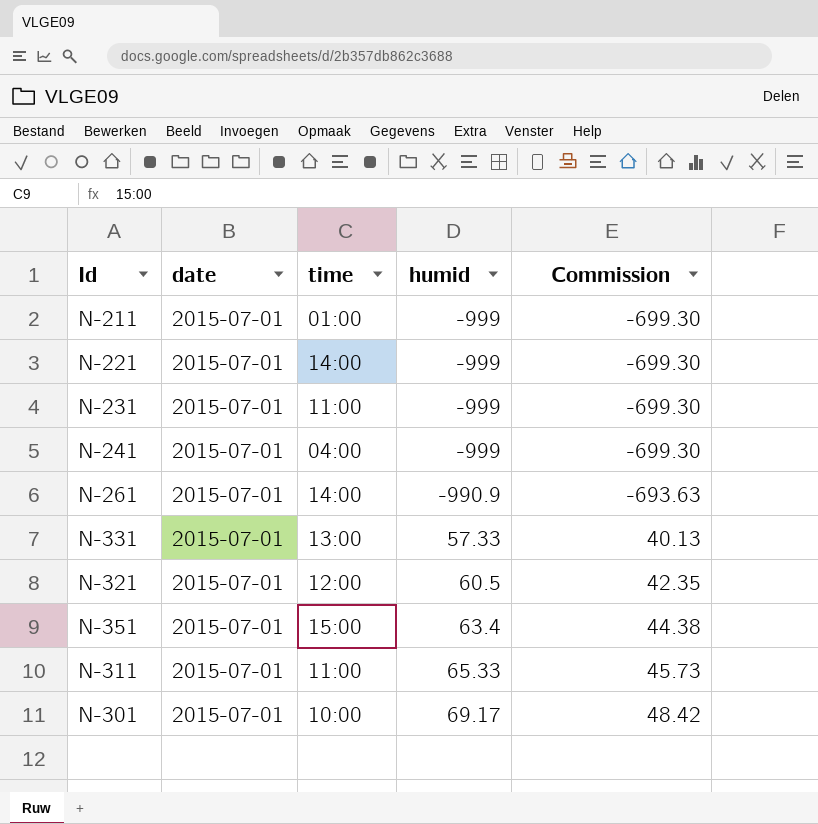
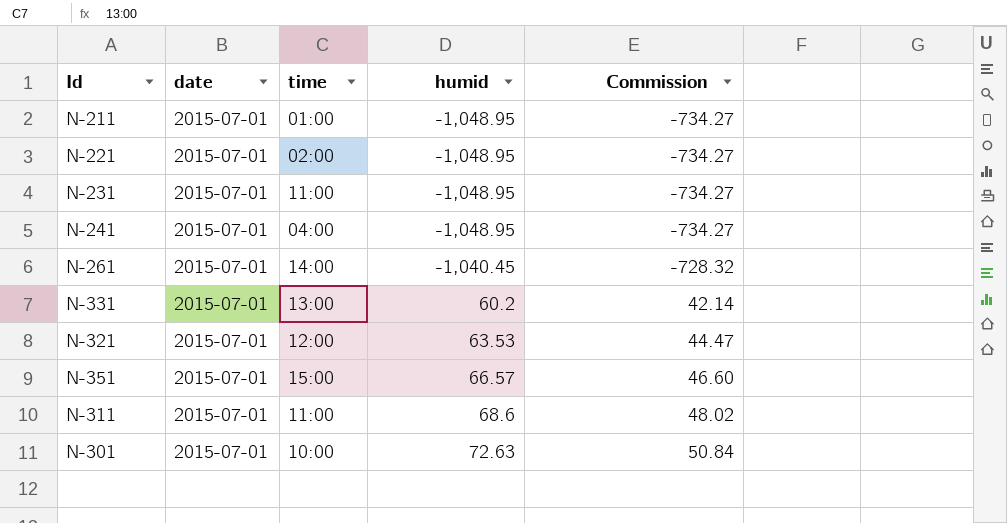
N-211 | humid: -999 -> -1,048.95
N-211 | Commission: -699.30 -> -734.27
N-221 | time: 14:00 -> 02:00
N-221 | humid: -999 -> -1,048.95
N-221 | Commission: -699.30 -> -734.27
N-231 | humid: -999 -> -1,048.95
N-231 | Commission: -699.30 -> -734.27
N-241 | humid: -999 -> -1,048.95
N-241 | Commission: -699.30 -> -734.27
N-261 | humid: -990.9 -> -1,040.45
N-261 | Commission: -693.63 -> -728.32
N-331 | humid: 57.33 -> 60.2
N-331 | Commission: 40.13 -> 42.14
N-321 | humid: 60.5 -> 63.53
N-321 | Commission: 42.35 -> 44.47
N-351 | humid: 63.4 -> 66.57
N-351 | Commission: 44.38 -> 46.60
N-311 | humid: 65.33 -> 68.6
N-311 | Commission: 45.73 -> 48.02
N-301 | humid: 69.17 -> 72.63
N-301 | Commission: 48.42 -> 50.84

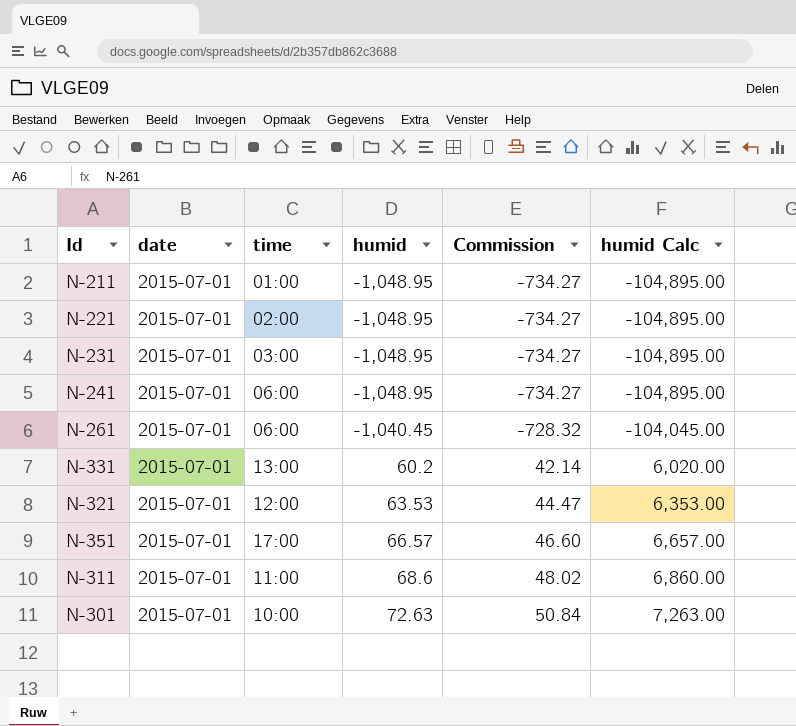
column humid Calc | formula: none -> [humid] * 100
N-231 | time: 11:00 -> 03:00
N-241 | time: 04:00 -> 06:00
N-261 | time: 14:00 -> 06:00
N-351 | time: 15:00 -> 17:00

